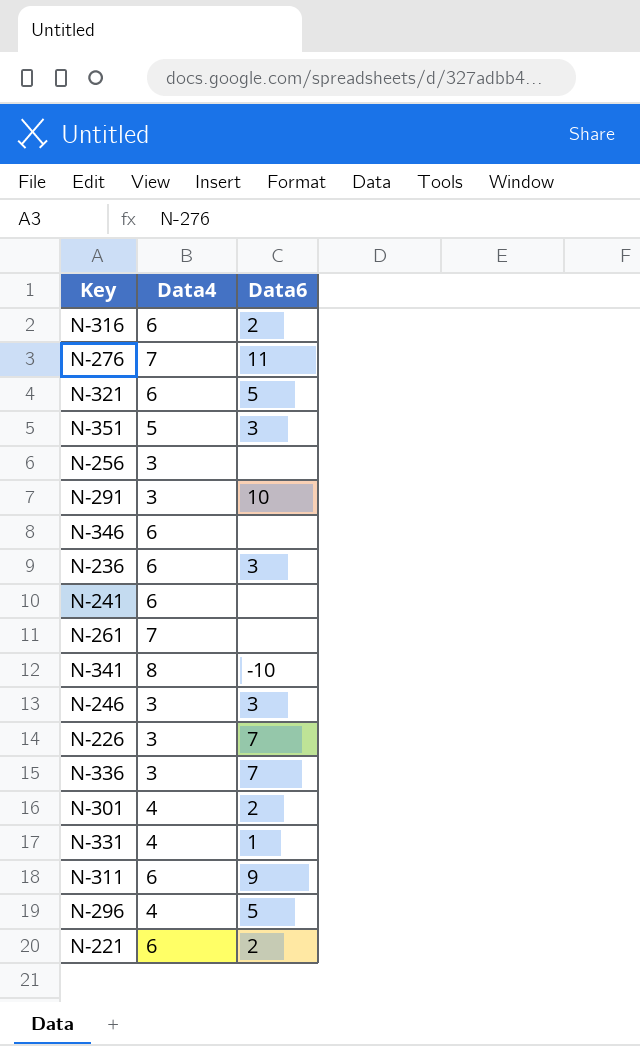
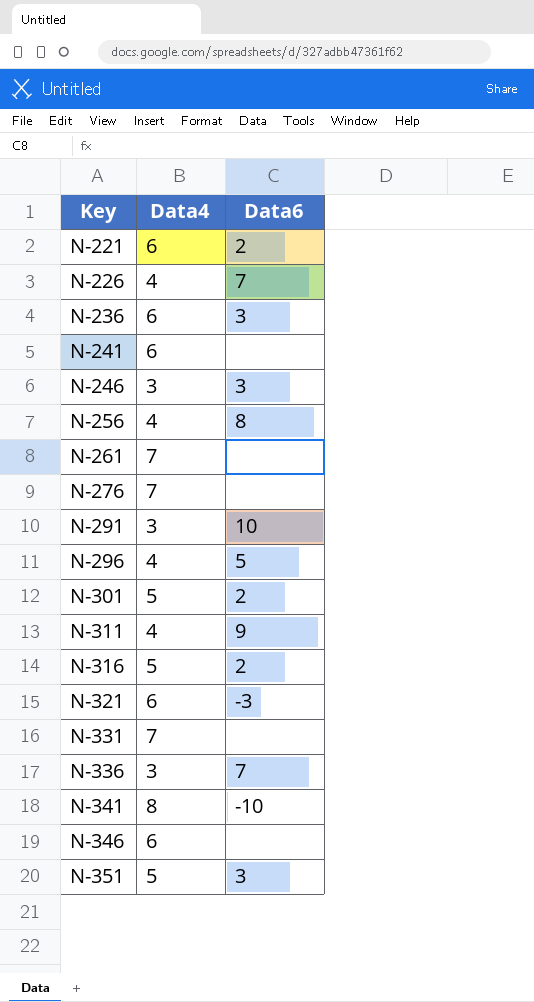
row order: none -> Key ascending
N-226 | Data4: 3 -> 4
N-256 | Data4: 3 -> 4
N-256 | Data6: none -> 8
N-276 | Data6: 11 -> none
N-301 | Data4: 4 -> 5
N-311 | Data4: 6 -> 4
N-316 | Data4: 6 -> 5
N-321 | Data6: 5 -> -3
N-331 | Data4: 4 -> 7
N-331 | Data6: 1 -> none

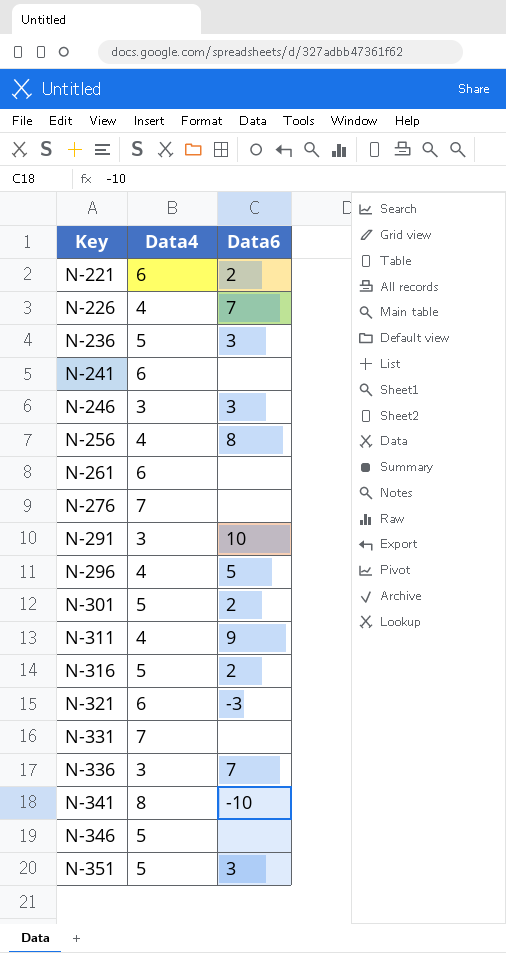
N-236 | Data4: 6 -> 5
N-261 | Data4: 7 -> 6
N-346 | Data4: 6 -> 5

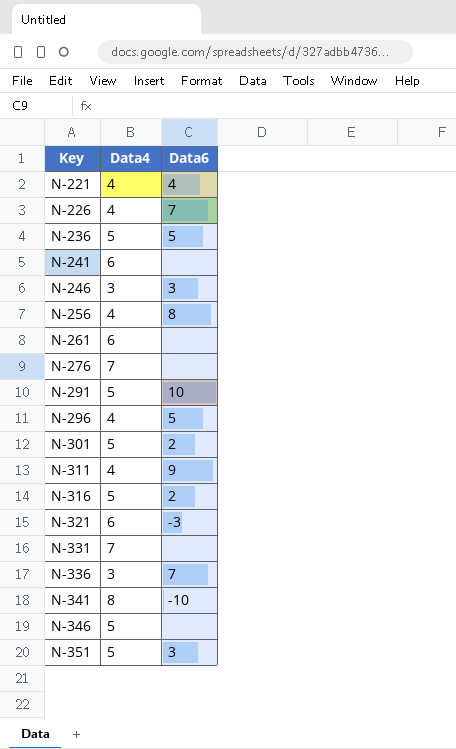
N-221 | Data4: 6 -> 4
N-221 | Data6: 2 -> 4
N-236 | Data6: 3 -> 5
N-291 | Data4: 3 -> 5

